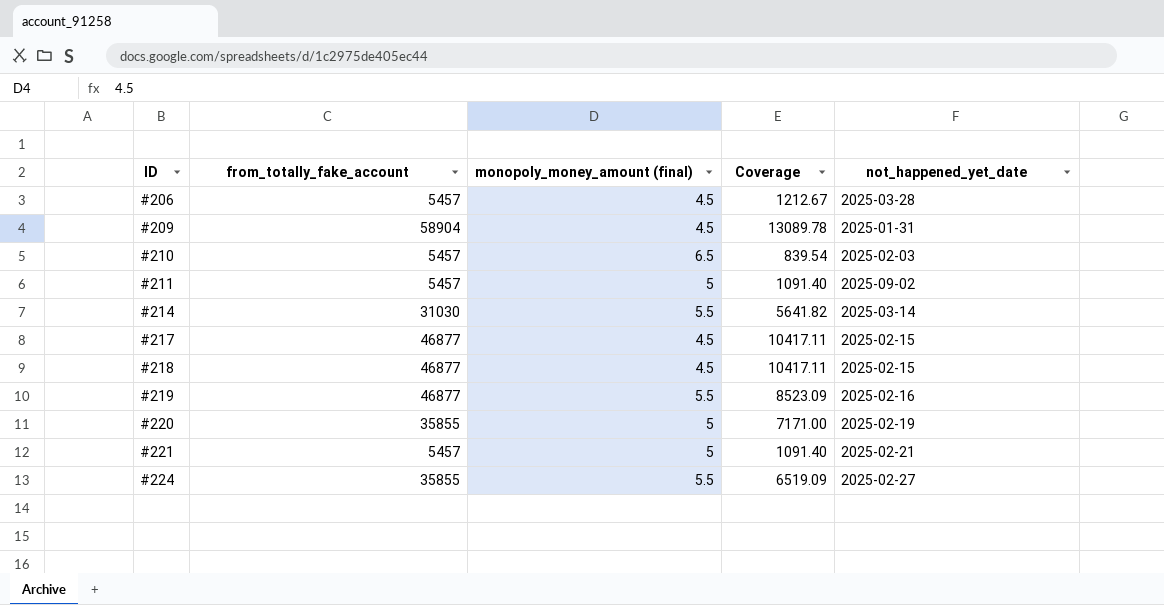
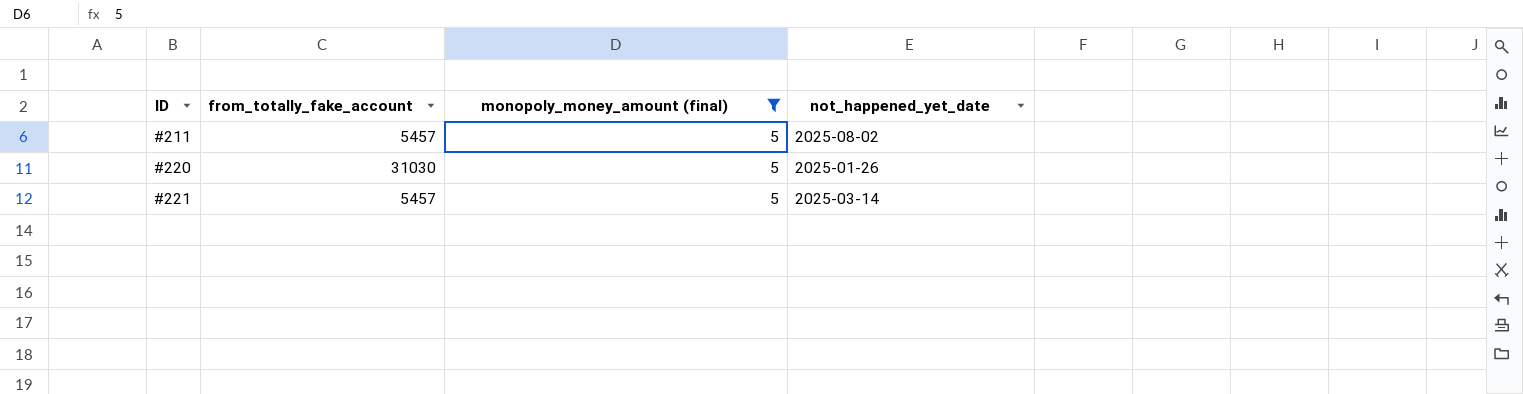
filter: none -> monopoly_money_amount (final) = 5
column Coverage | formula: [from_totally_fake_account] / [monopoly_money_amount (final)] -> none
#211 | not_happened_yet_date: 2025-09-02 -> 2025-08-02
#220 | from_totally_fake_account: 35855 -> 31030
#220 | not_happened_yet_date: 2025-02-19 -> 2025-01-26
#221 | not_happened_yet_date: 2025-02-21 -> 2025-03-14

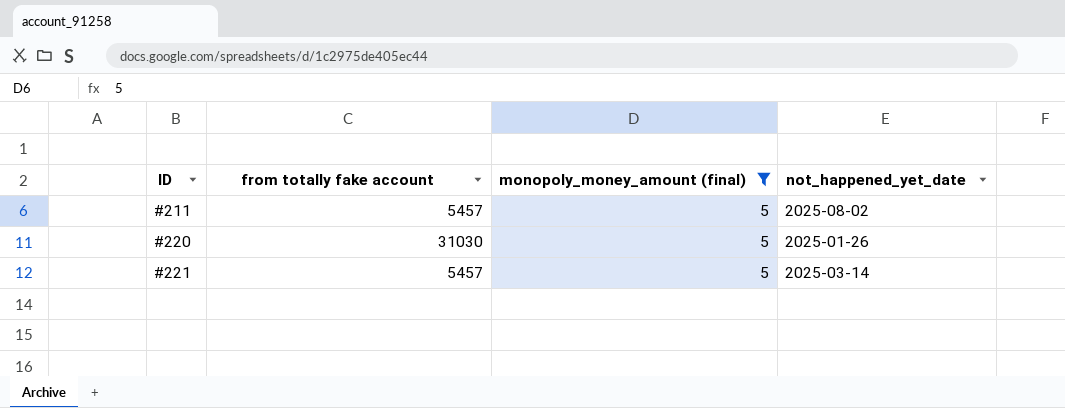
column name: from_totally_fake_account -> from totally fake account

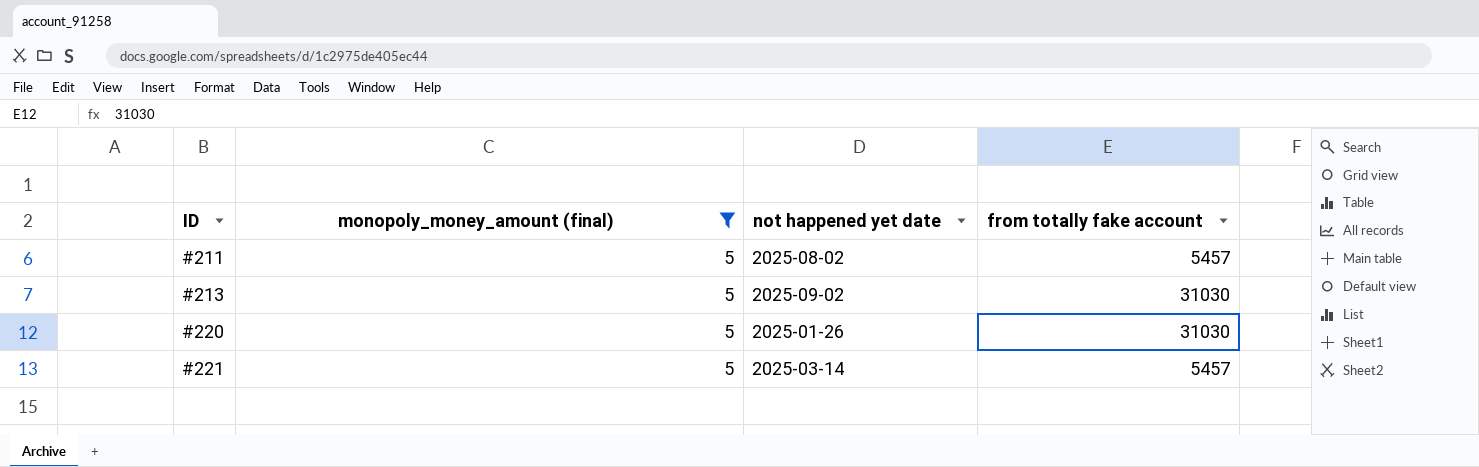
column name: not_happened_yet_date -> not happened yet date
column from totally fake account | position: 2 -> 4
row #213: none -> 5 | 2025-09-02 | 31030

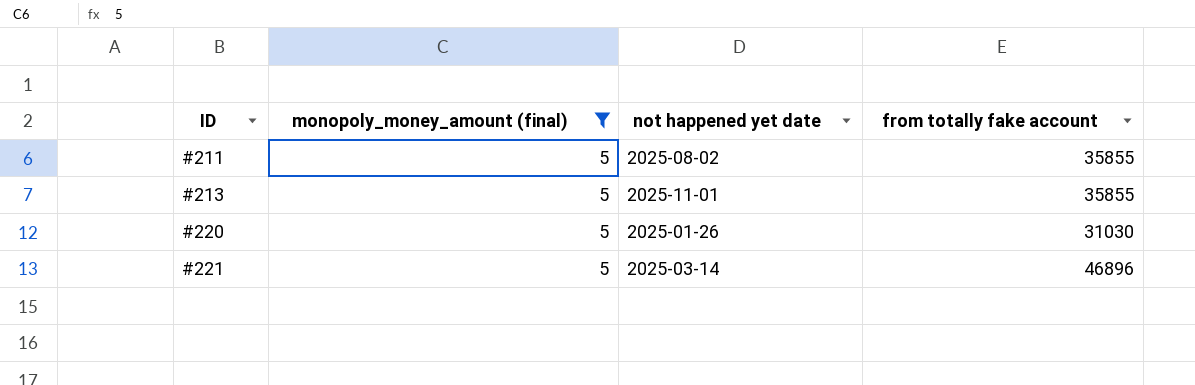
#211 | from totally fake account: 5457 -> 35855
#213 | not happened yet date: 2025-09-02 -> 2025-11-01
#213 | from totally fake account: 31030 -> 35855
#221 | from totally fake account: 5457 -> 46896

